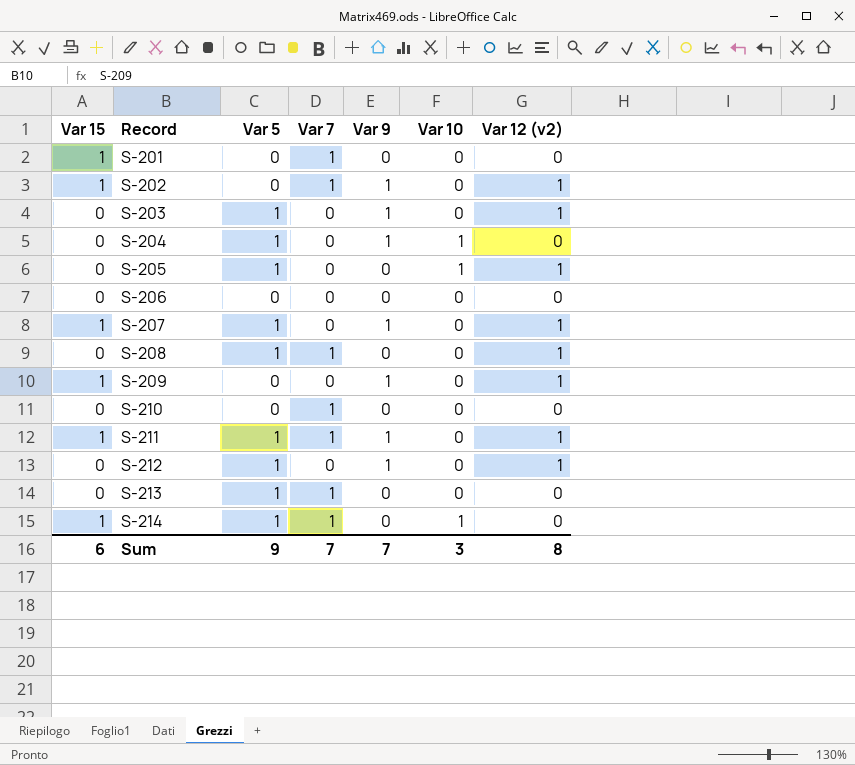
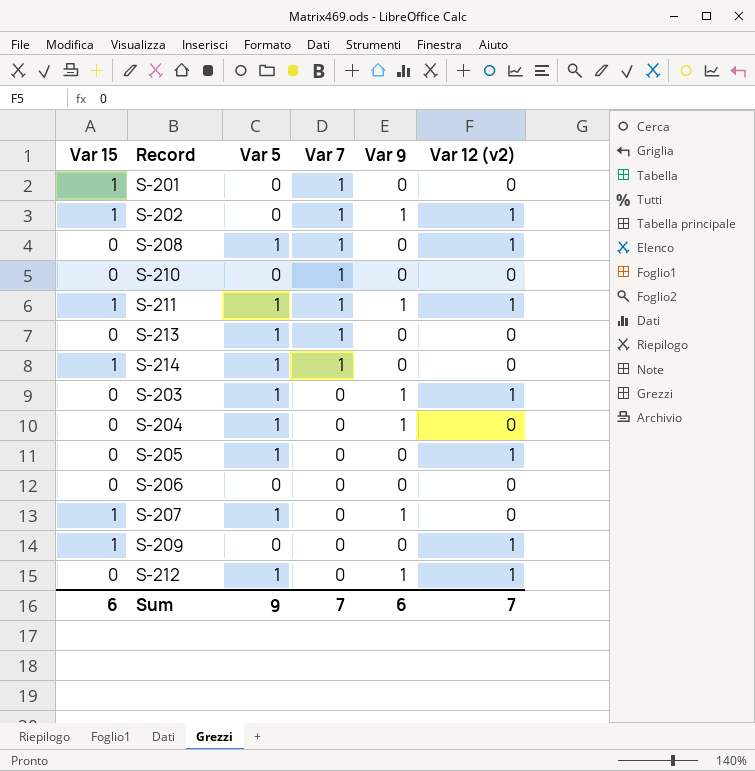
row order: Record ascending -> Var 7 descending
column Var 10 | position: 6 -> none
S-207 | Var 12 (v2): 1 -> 0
S-209 | Var 9: 1 -> 0
Sum | Var 9: 7 -> 6
Sum | Var 12 (v2): 8 -> 7

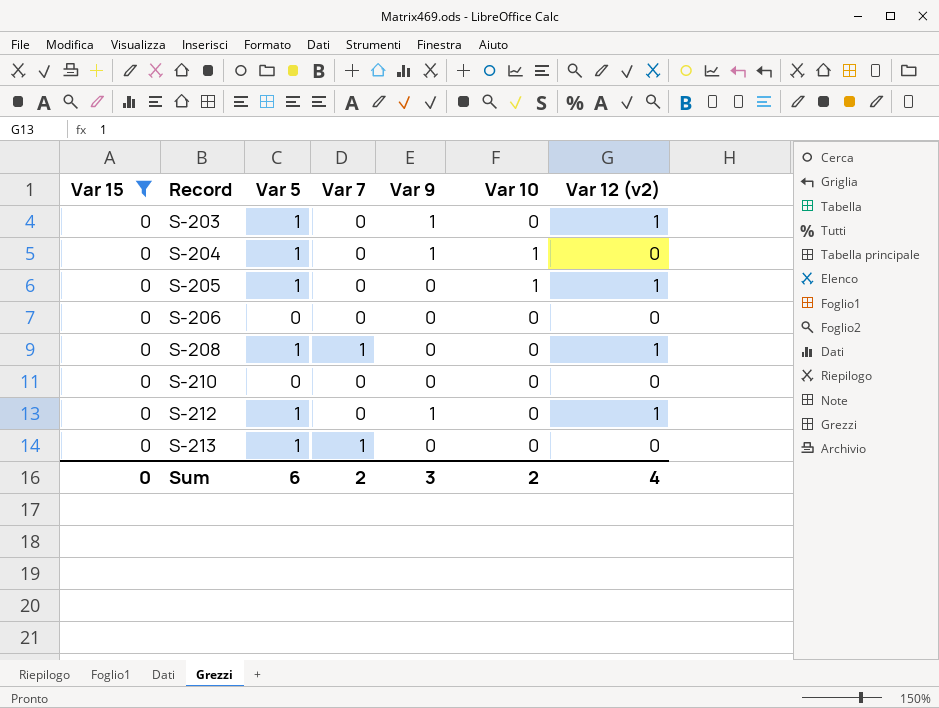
filter: none -> Var 15 = 0
row order: Var 7 descending -> Record ascending
column Var 10 | position: none -> 6
S-210 | Var 7: 1 -> 0
Sum | Var 15: 6 -> 0
Sum | Var 5: 9 -> 6
Sum | Var 7: 7 -> 2
Sum | Var 9: 6 -> 3
Sum | Var 12 (v2): 7 -> 4

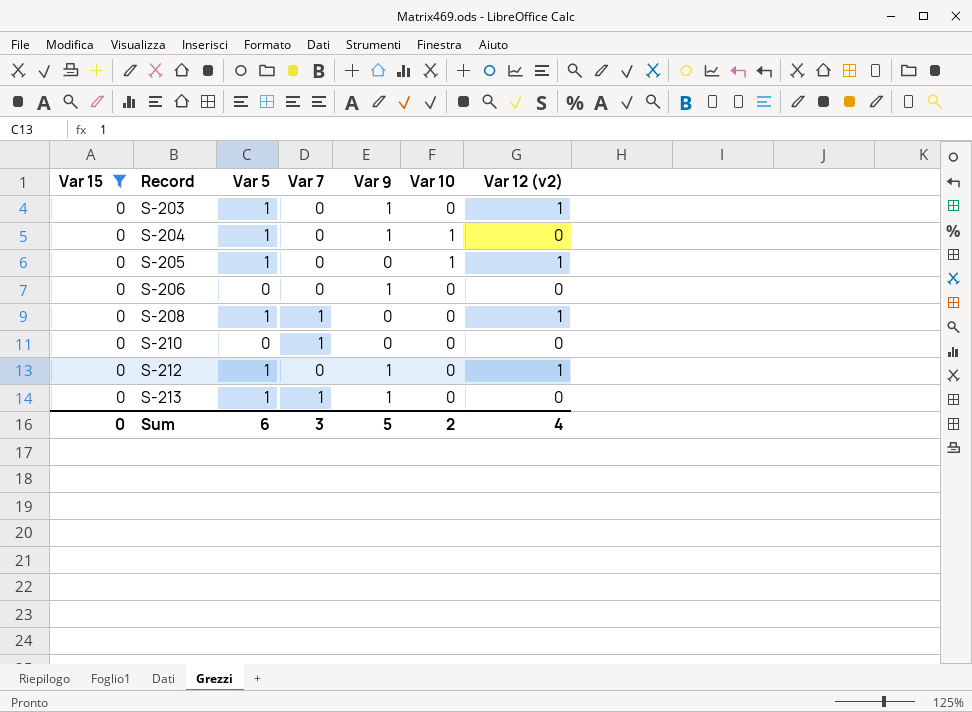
S-206 | Var 9: 0 -> 1
S-210 | Var 7: 0 -> 1
S-213 | Var 9: 0 -> 1
Sum | Var 7: 2 -> 3
Sum | Var 9: 3 -> 5

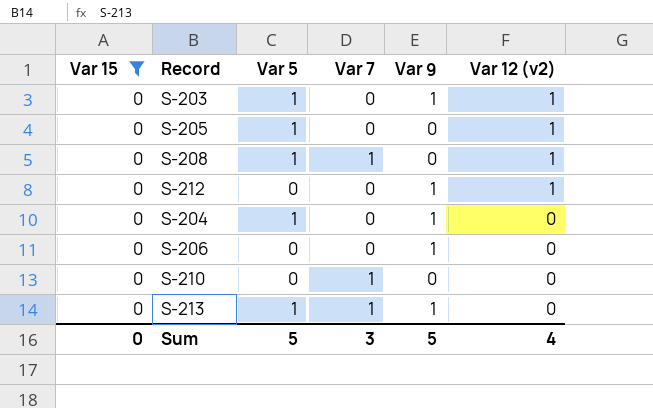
row order: Record ascending -> Var 12 (v2) descending
column Var 10 | position: 6 -> none
S-212 | Var 5: 1 -> 0
Sum | Var 5: 6 -> 5

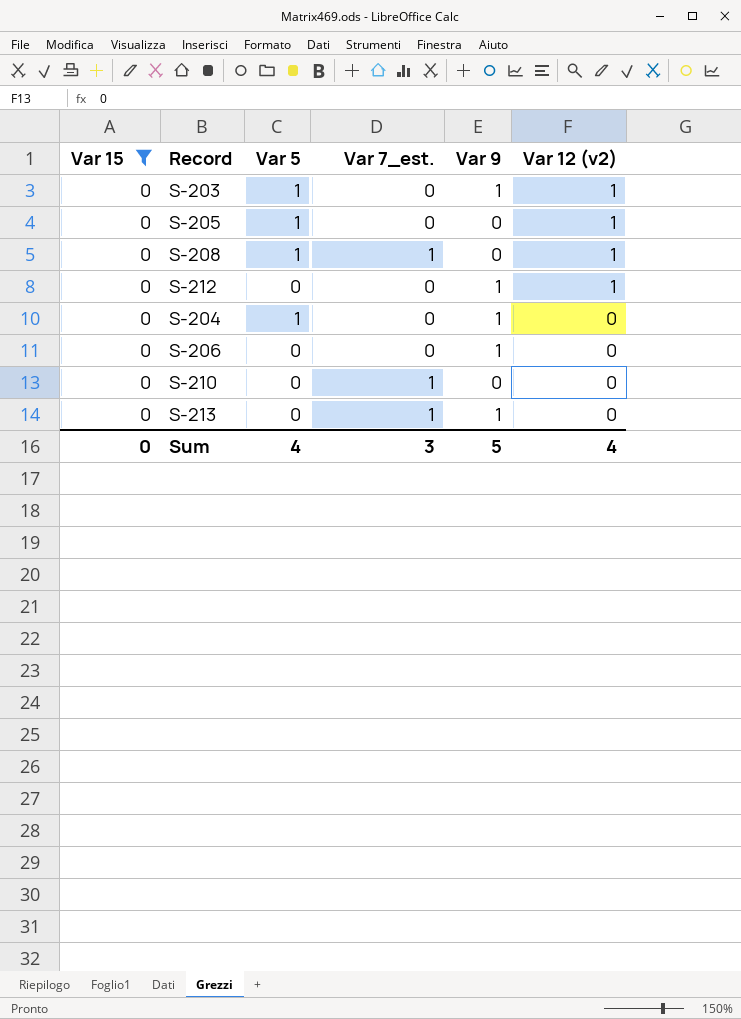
column name: Var 7 -> Var 7_est.
S-213 | Var 5: 1 -> 0
Sum | Var 5: 5 -> 4

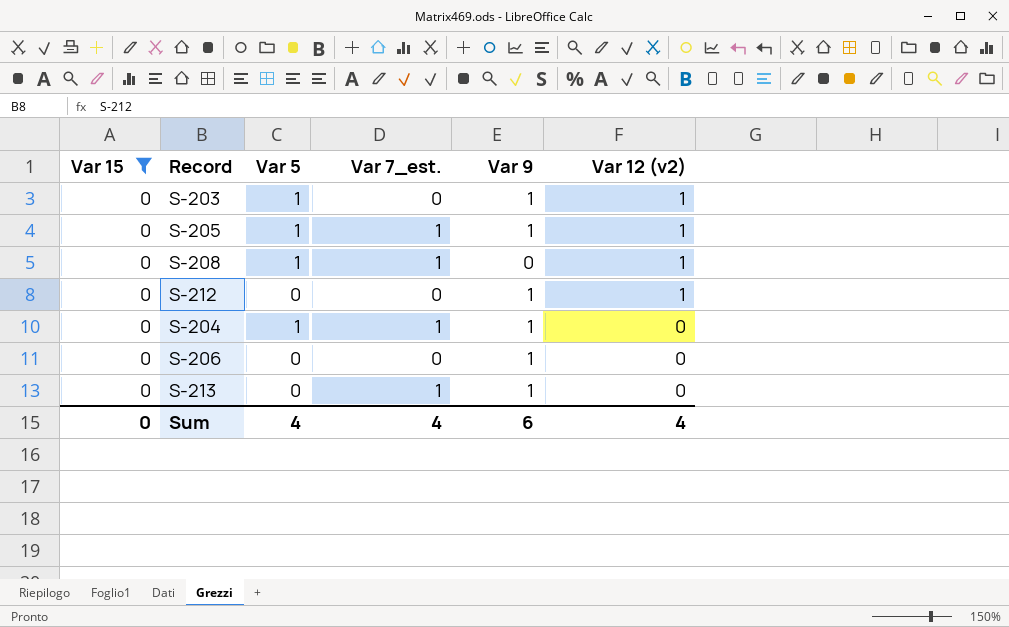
row S-210: 0 | 0 | 1 | 0 | 0 -> none
S-205 | Var 7_est.: 0 -> 1
S-205 | Var 9: 0 -> 1
S-204 | Var 7_est.: 0 -> 1
Sum | Var 7_est.: 3 -> 4
Sum | Var 9: 5 -> 6

